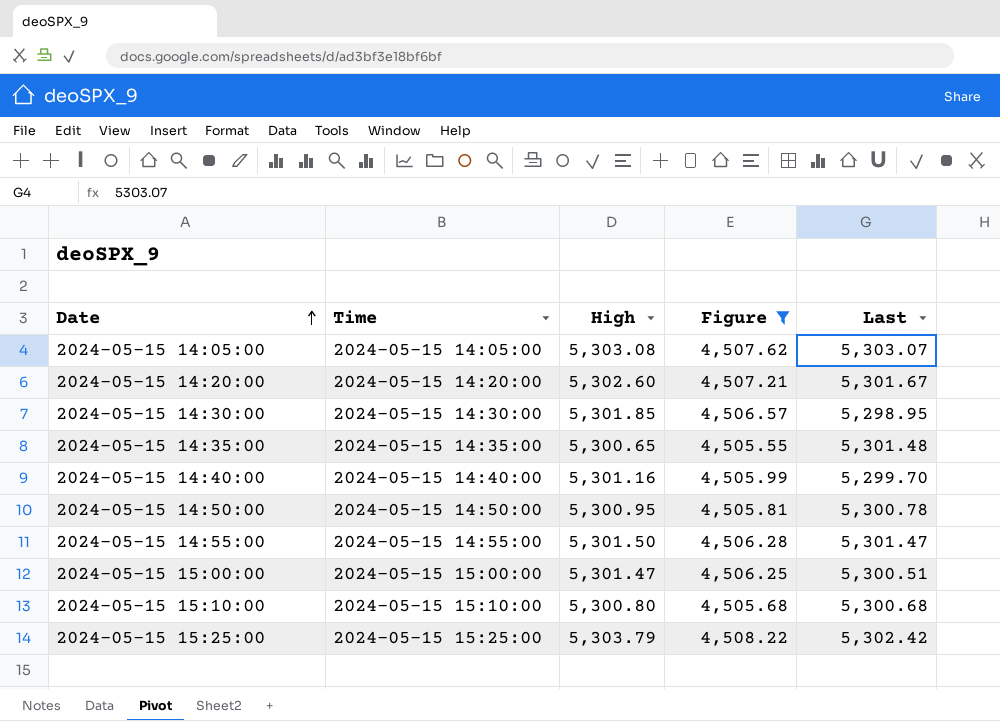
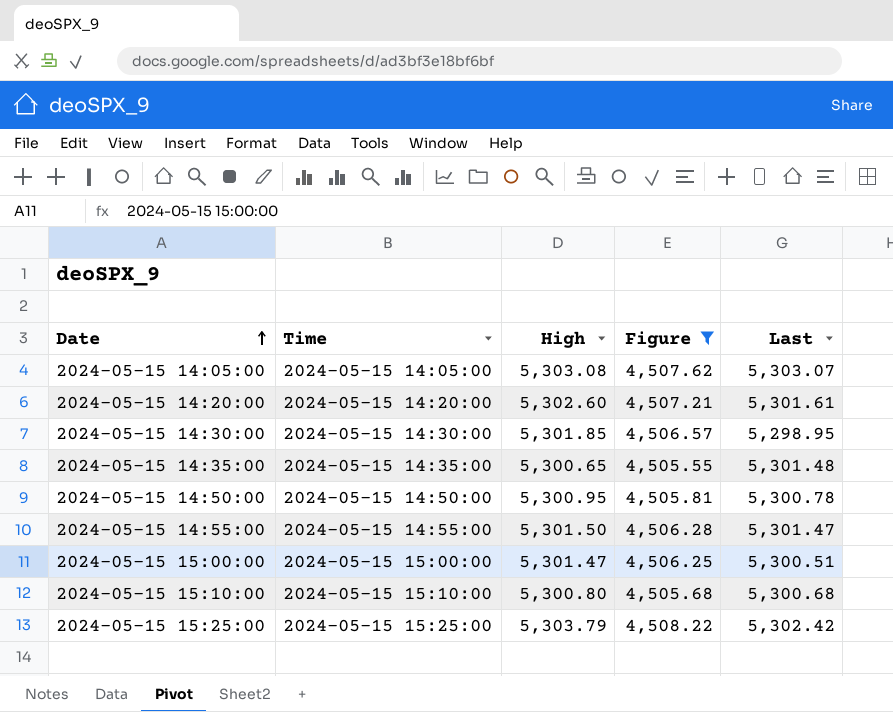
row 2024-05-15 14:40:00: 2024-05-15 14:40:00 | 5,301.16 | 4,505.99 | 5,299.70 -> none
2024-05-15 14:20:00 | Last: 5,301.67 -> 5,301.61

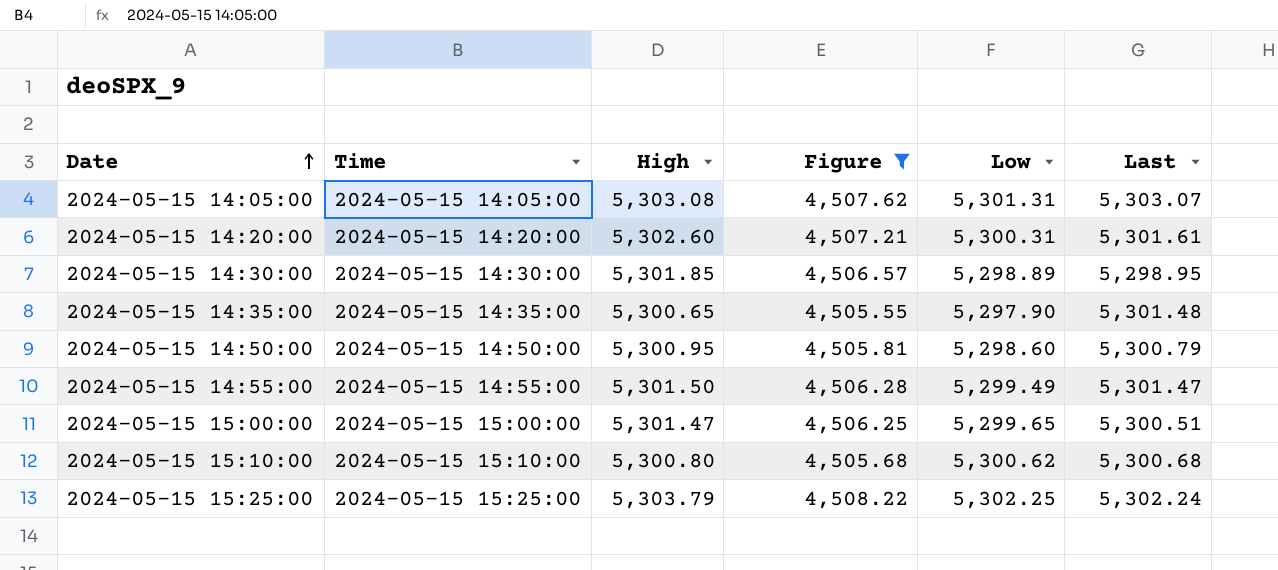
column Low | position: none -> 5
2024-05-15 14:50:00 | Last: 5,300.78 -> 5,300.79
2024-05-15 15:25:00 | Last: 5,302.42 -> 5,302.24

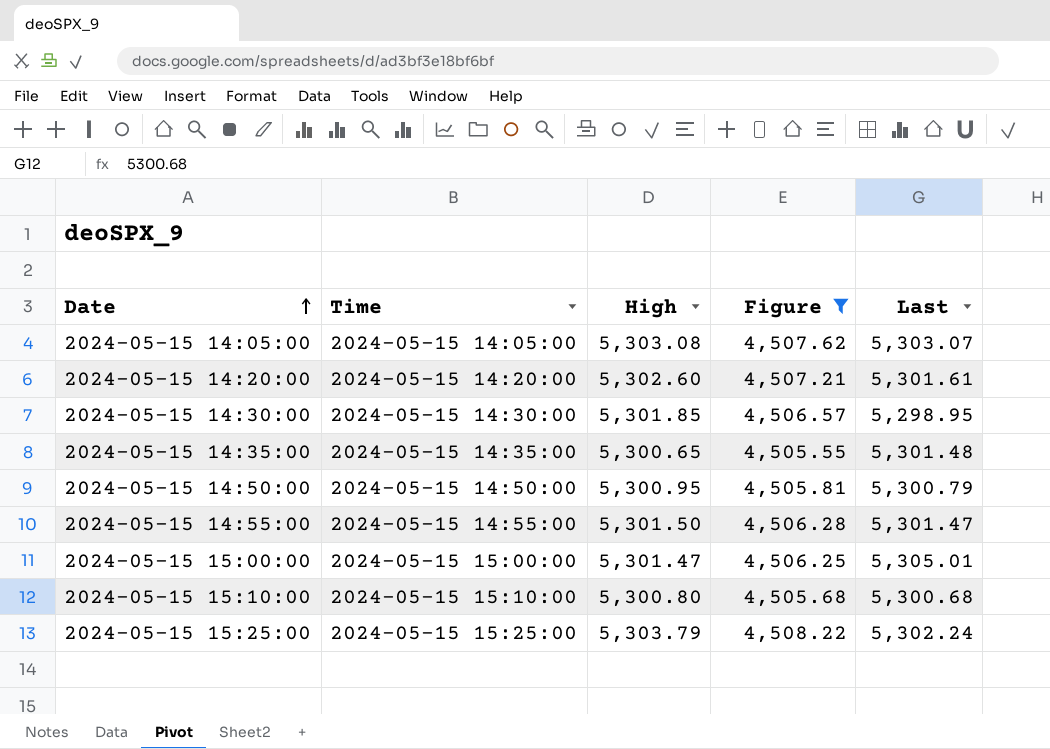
column Low | position: 5 -> none
2024-05-15 15:00:00 | Last: 5,300.51 -> 5,305.01

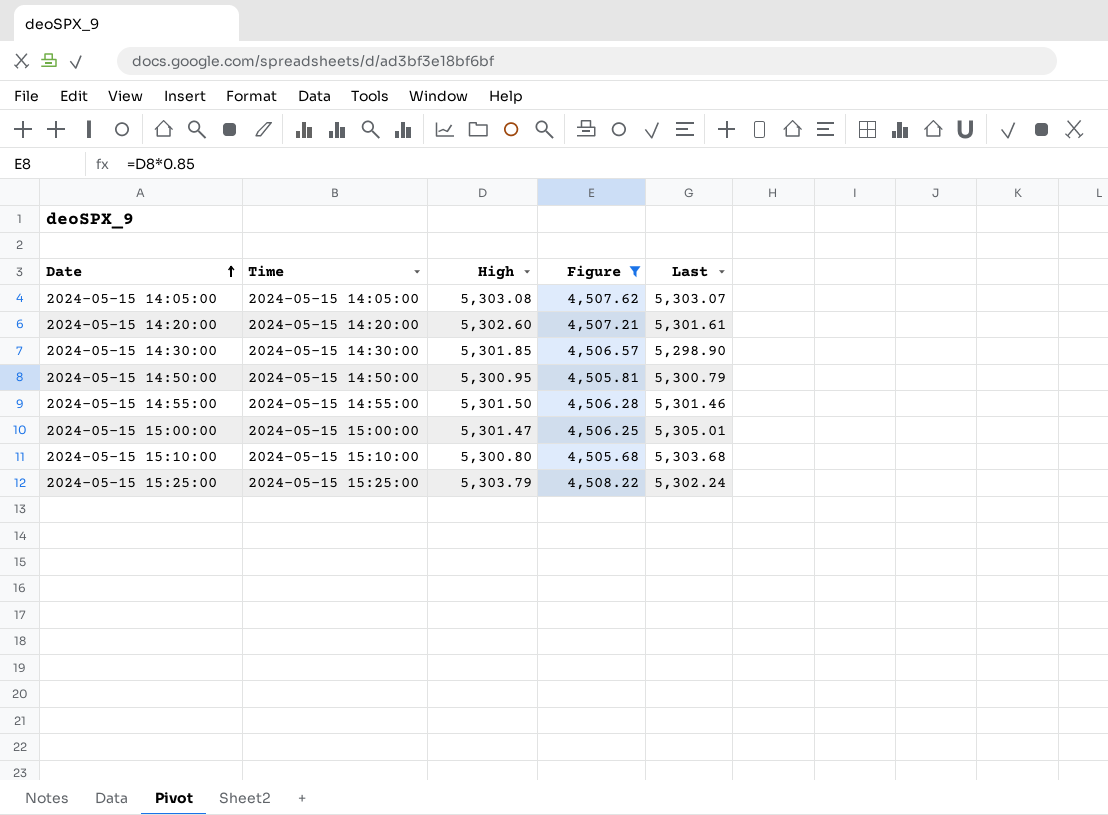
row 2024-05-15 14:35:00: 2024-05-15 14:35:00 | 5,300.65 | 4,505.55 | 5,301.48 -> none
2024-05-15 14:30:00 | Last: 5,298.95 -> 5,298.90
2024-05-15 14:55:00 | Last: 5,301.47 -> 5,301.46
2024-05-15 15:10:00 | Last: 5,300.68 -> 5,303.68

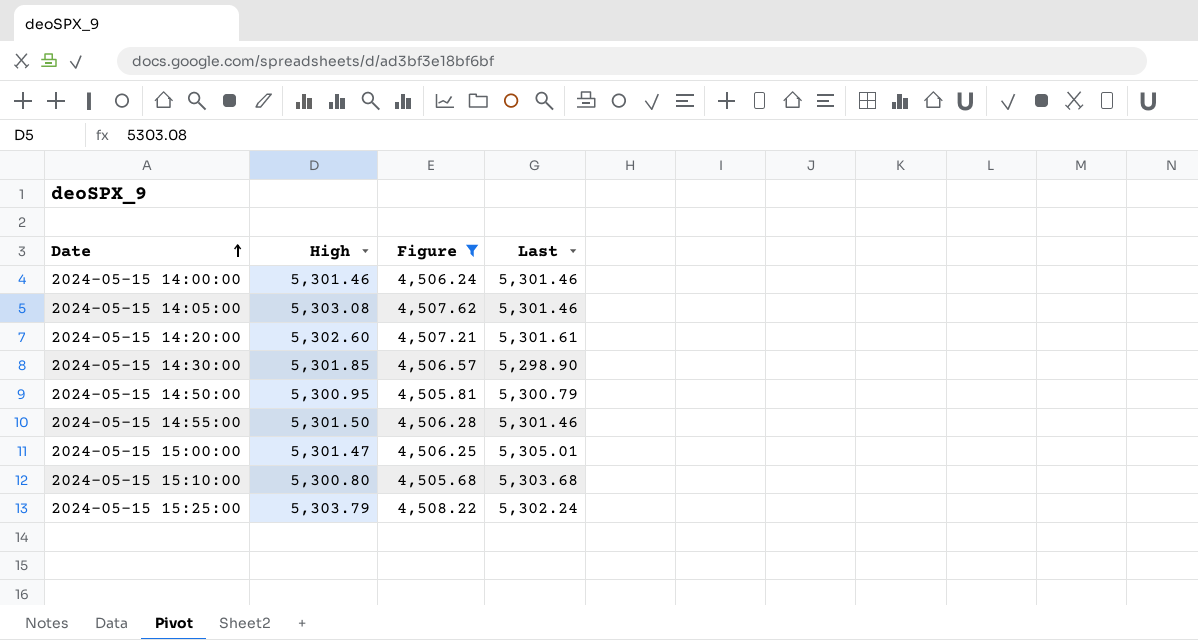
column Time | position: 2 -> none
row 2024-05-15 14:00:00: none -> 5,301.46 | 4,506.24 | 5,301.46
2024-05-15 14:05:00 | Last: 5,303.07 -> 5,301.46

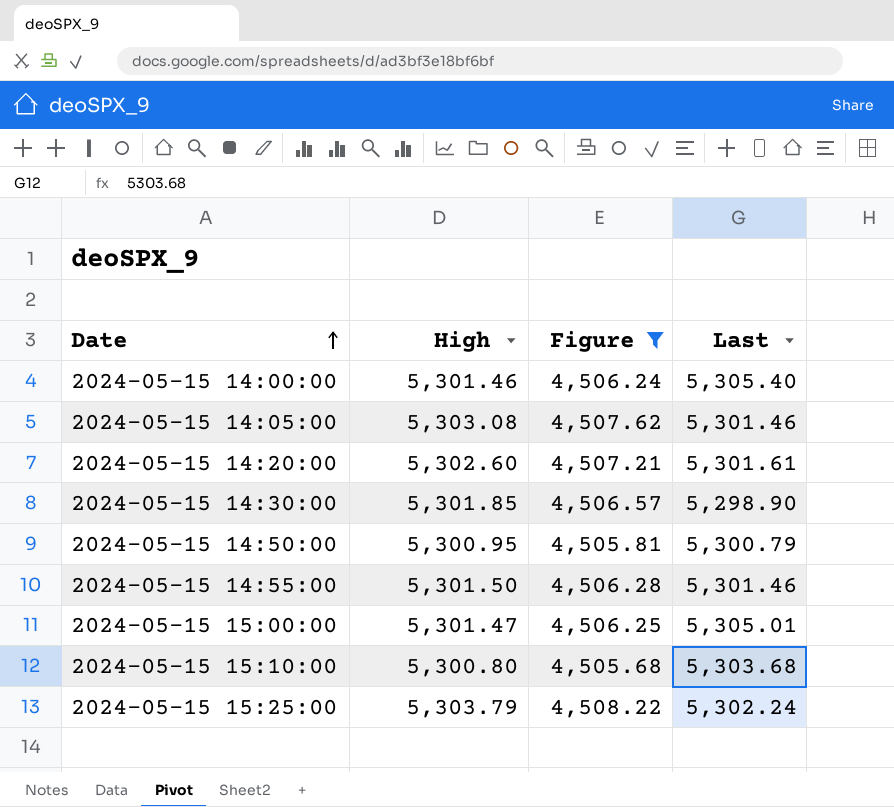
2024-05-15 14:00:00 | Last: 5,301.46 -> 5,305.40

